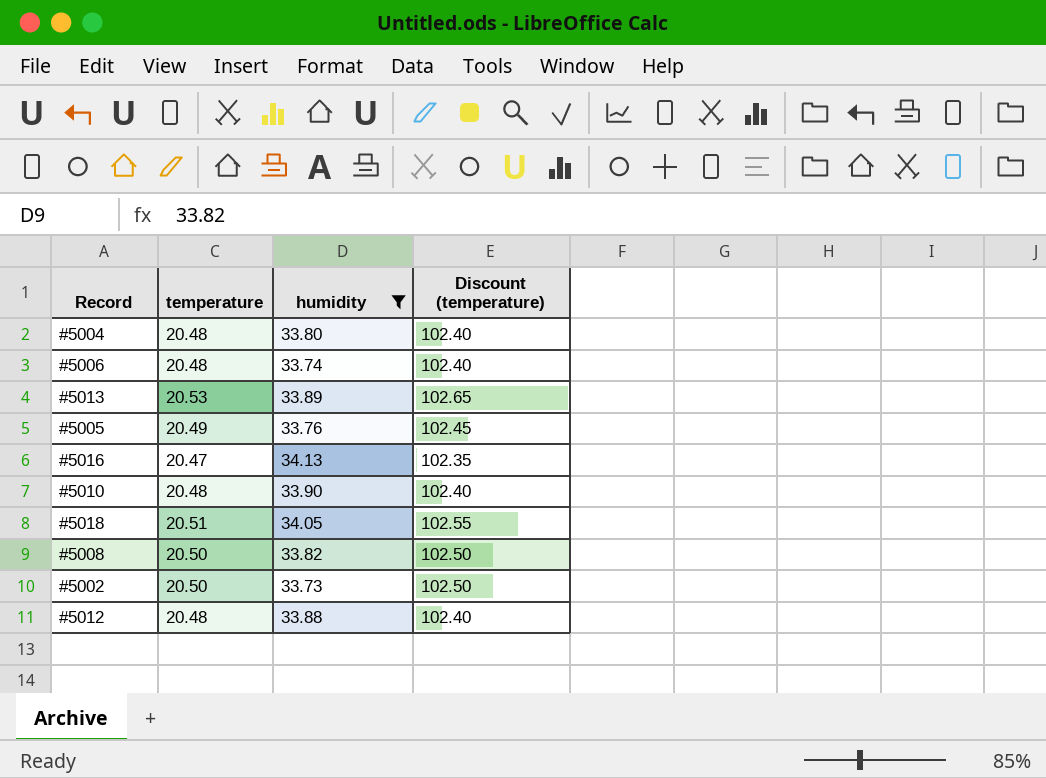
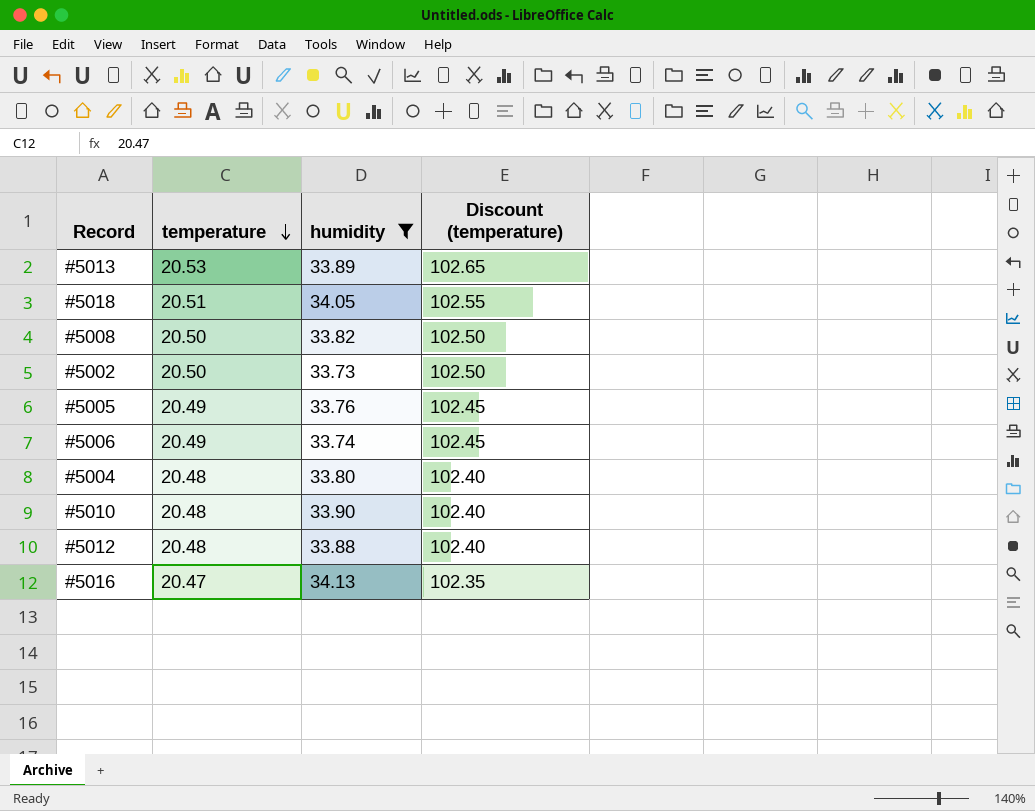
row order: none -> temperature descending
#5006 | temperature: 20.48 -> 20.49
#5006 | Discount (temperature): 102.40 -> 102.45

